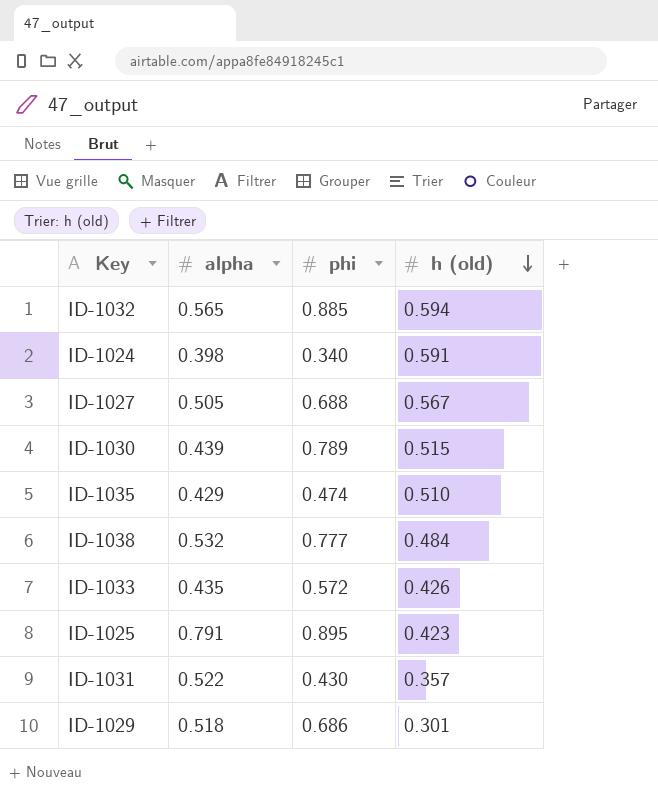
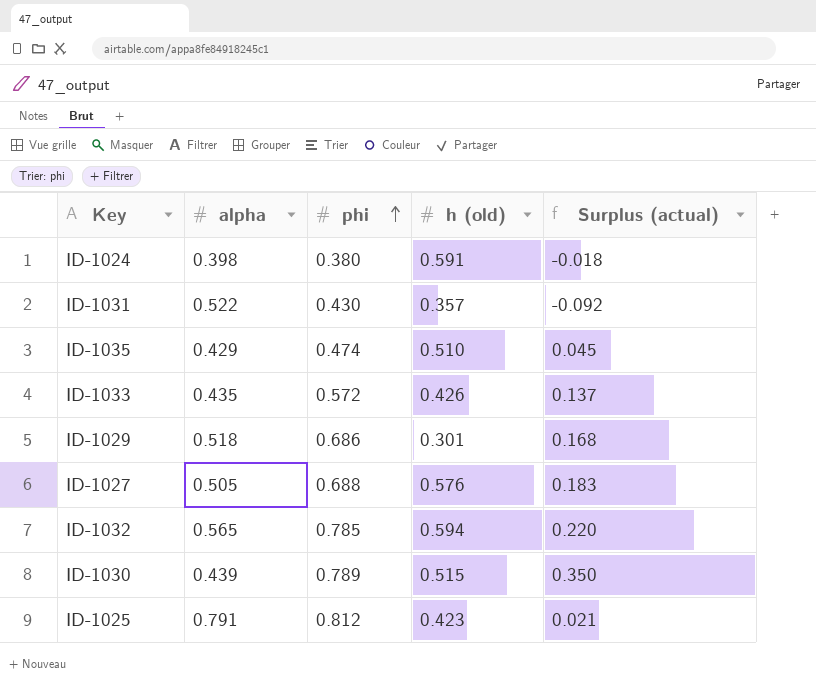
row order: h (old) descending -> phi ascending
column Surplus (actual) | formula: none -> [phi] - [alpha]
row ID-1038: 0.532 | 0.777 | 0.484 -> none
ID-1024 | phi: 0.340 -> 0.380
ID-1027 | h (old): 0.567 -> 0.576
ID-1032 | phi: 0.885 -> 0.785
ID-1025 | phi: 0.895 -> 0.812

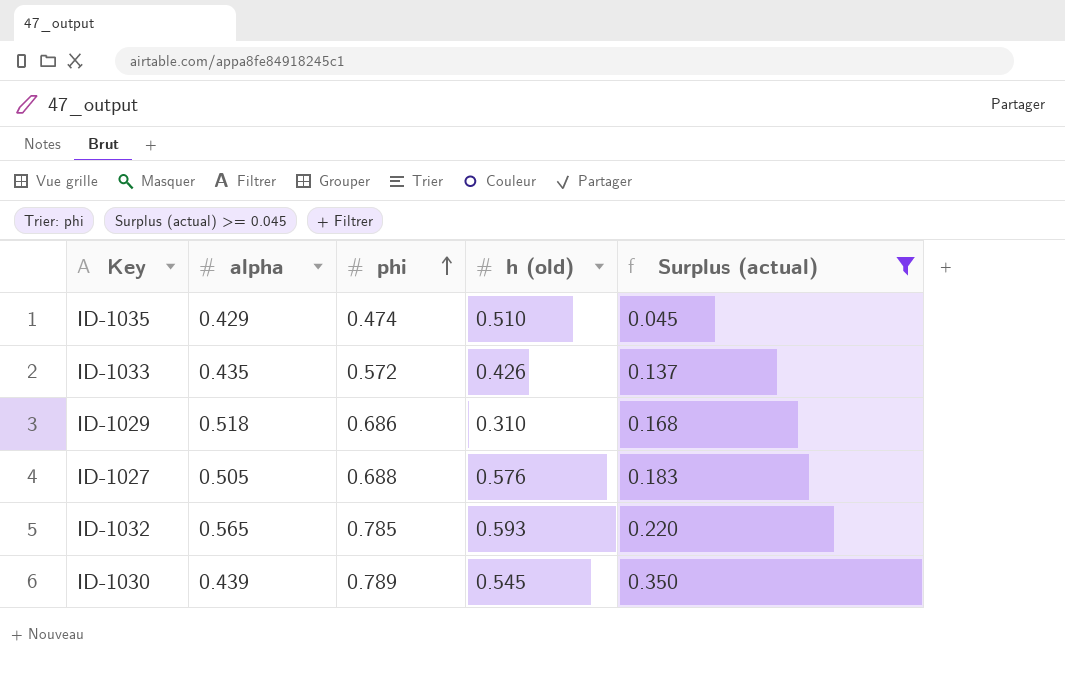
filter: none -> Surplus (actual) >= 0.045
ID-1029 | h (old): 0.301 -> 0.310
ID-1032 | h (old): 0.594 -> 0.593
ID-1030 | h (old): 0.515 -> 0.545

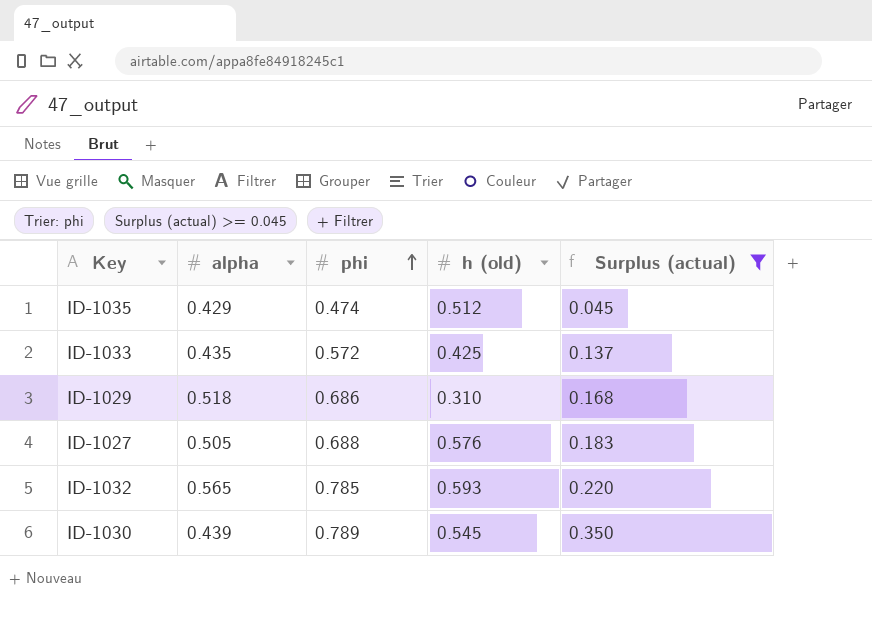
ID-1035 | h (old): 0.510 -> 0.512
ID-1033 | h (old): 0.426 -> 0.425

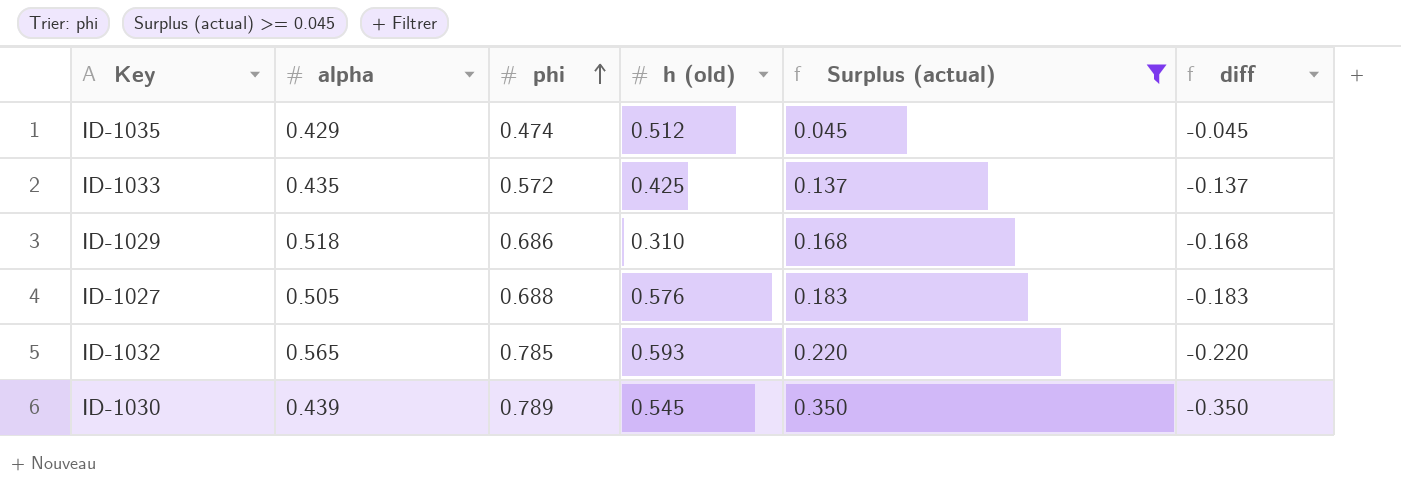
column diff | formula: none -> [alpha] - [phi]

